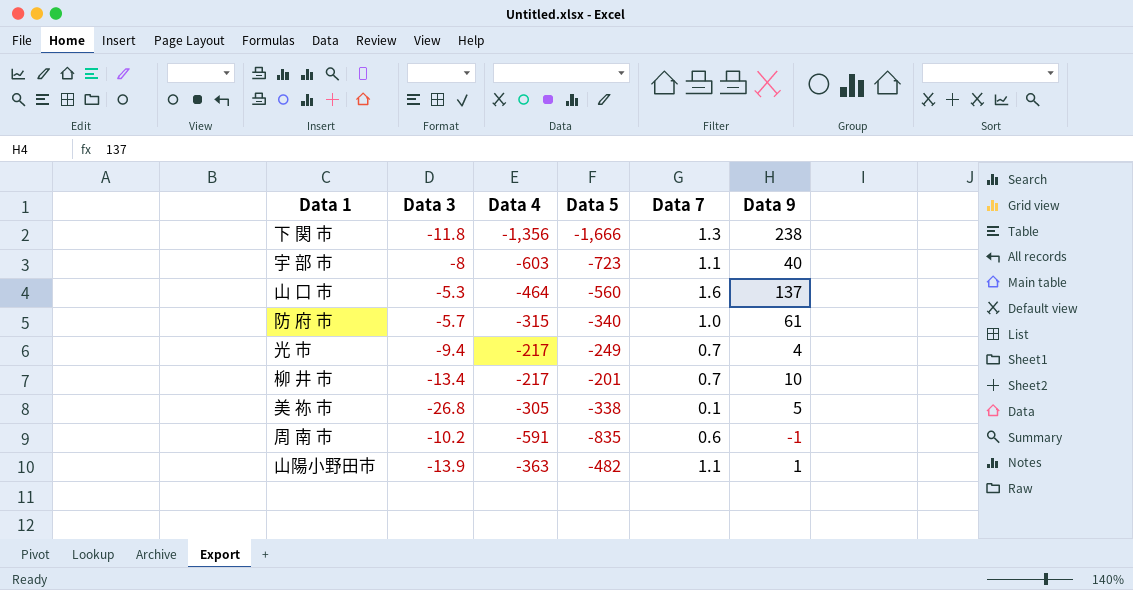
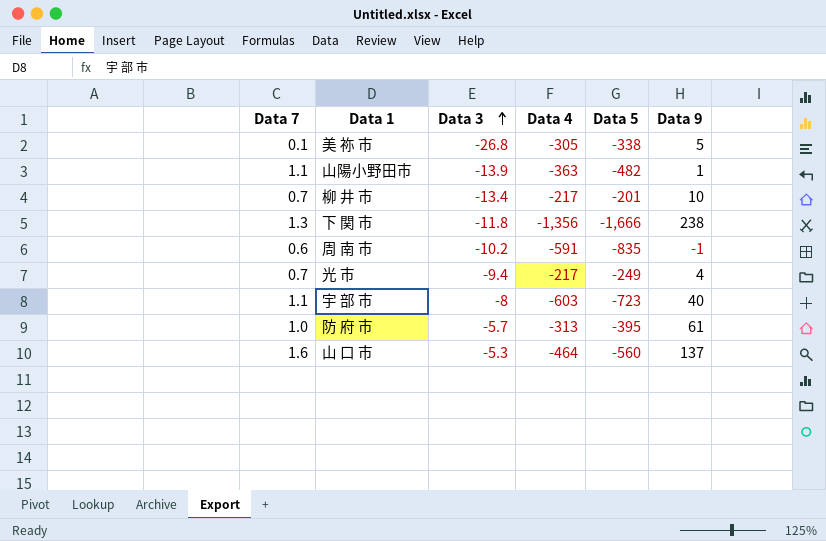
row order: none -> Data 3 ascending
column Data 7 | position: 5 -> 1
防 府 市 | Data 4: -315 -> -313
防 府 市 | Data 5: -340 -> -395

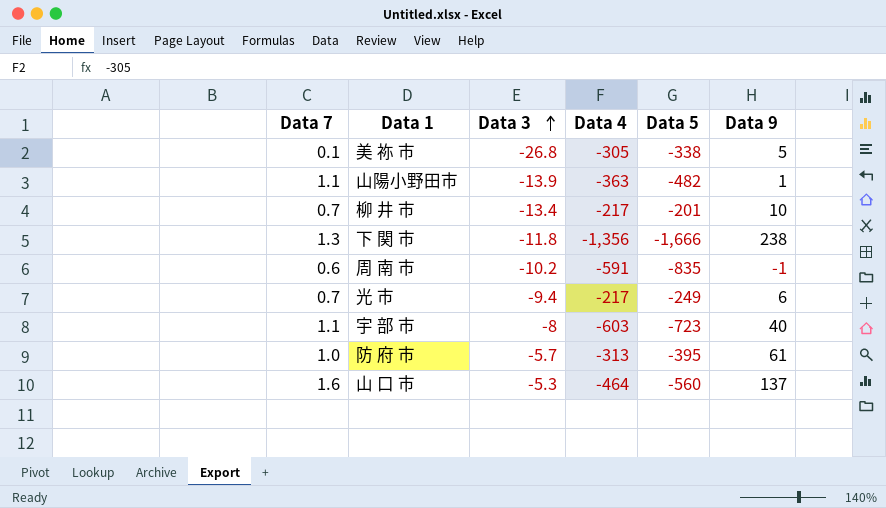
光 市 | Data 9: 4 -> 6

